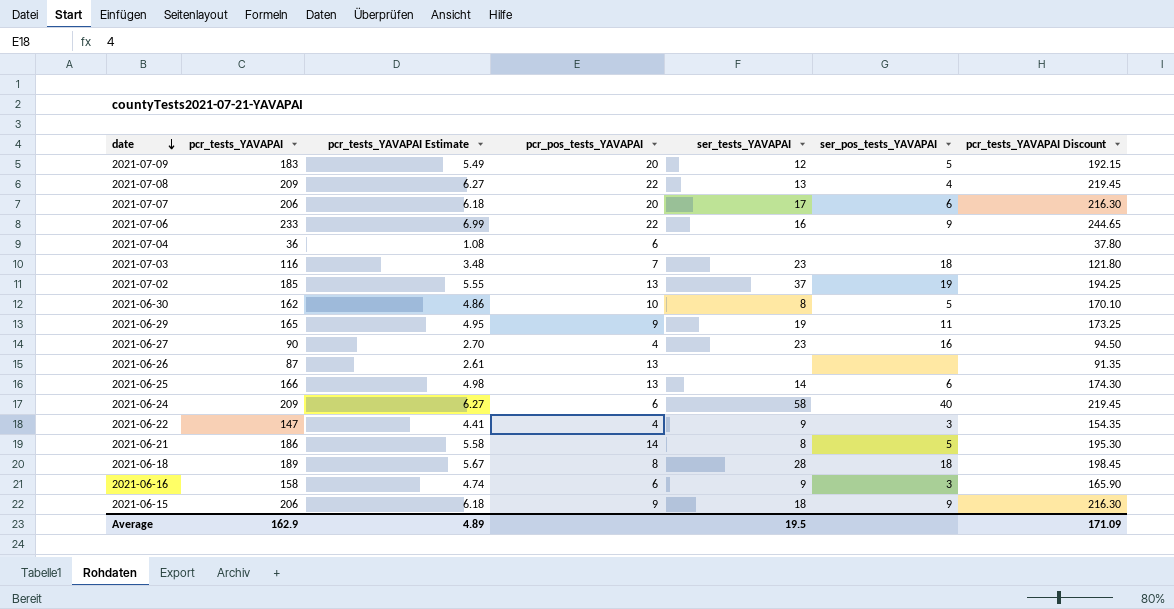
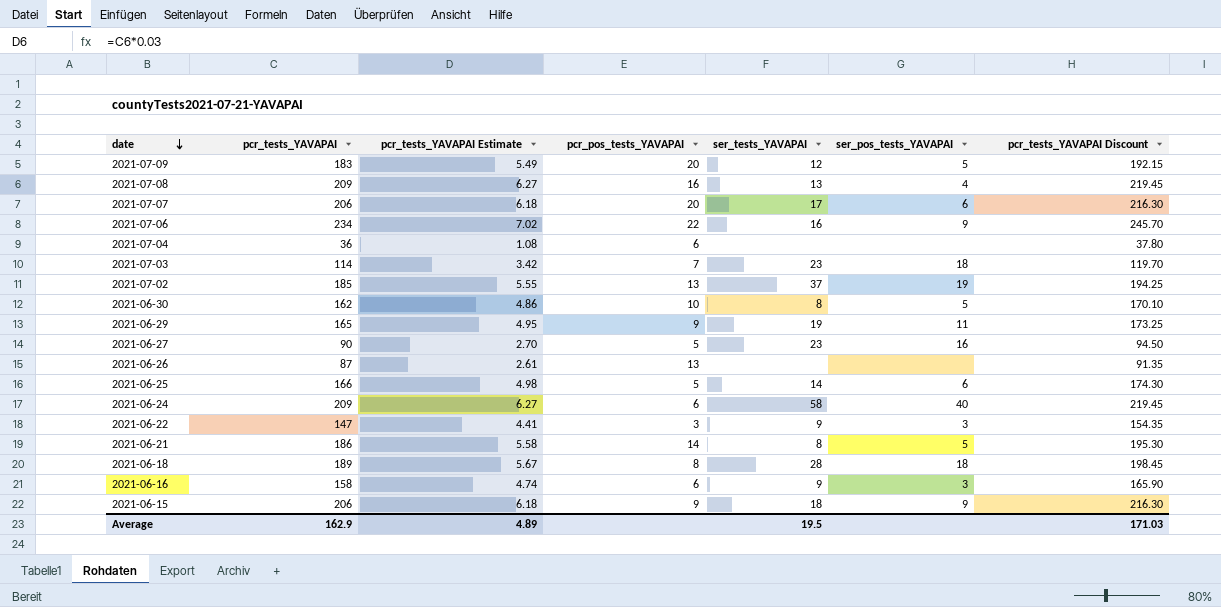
2021-07-08 | pcr_pos_tests_YAVAPAI: 22 -> 16
2021-07-06 | pcr_tests_YAVAPAI: 233 -> 234
2021-07-06 | pcr_tests_YAVAPAI Estimate: 6.99 -> 7.02
2021-07-06 | pcr_tests_YAVAPAI Discount: 244.65 -> 245.70
2021-07-03 | pcr_tests_YAVAPAI: 116 -> 114
2021-07-03 | pcr_tests_YAVAPAI Estimate: 3.48 -> 3.42
2021-07-03 | pcr_tests_YAVAPAI Discount: 121.80 -> 119.70
2021-06-27 | pcr_pos_tests_YAVAPAI: 4 -> 5
2021-06-25 | pcr_pos_tests_YAVAPAI: 13 -> 5
2021-06-22 | pcr_pos_tests_YAVAPAI: 4 -> 3
Average | pcr_tests_YAVAPAI Discount: 171.09 -> 171.03

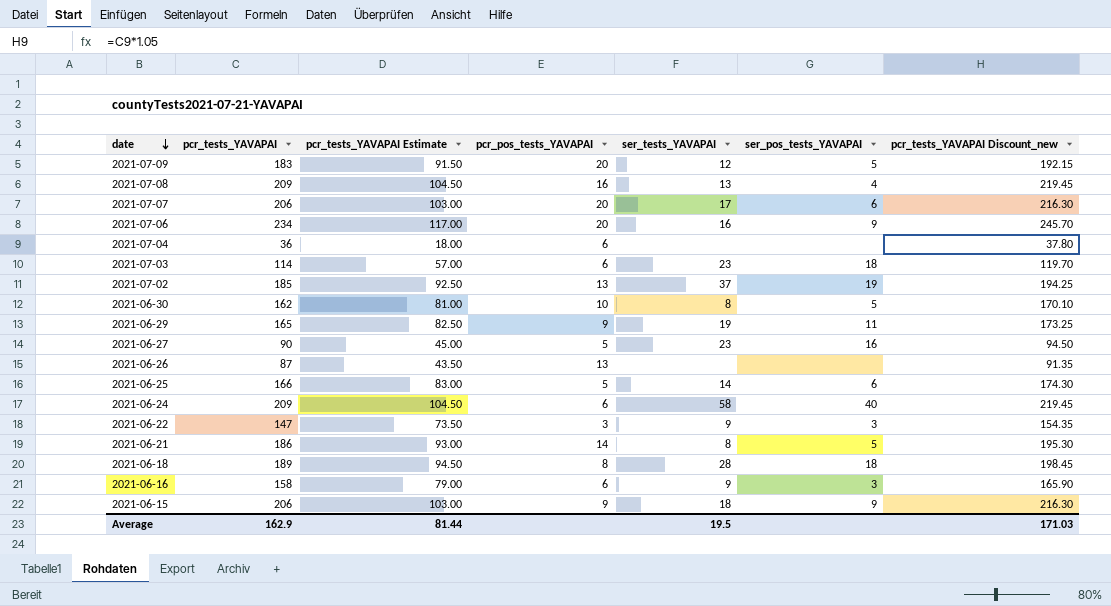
column pcr_tests_YAVAPAI Estimate | formula: [pcr_tests_YAVAPAI] * 0.03 -> [pcr_tests_YAVAPAI] * 0.5
column name: pcr_tests_YAVAPAI Discount -> pcr_tests_YAVAPAI Discount_new
2021-07-06 | pcr_pos_tests_YAVAPAI: 22 -> 20
2021-07-03 | pcr_pos_tests_YAVAPAI: 7 -> 6
Average | pcr_tests_YAVAPAI Estimate: 4.89 -> 81.44

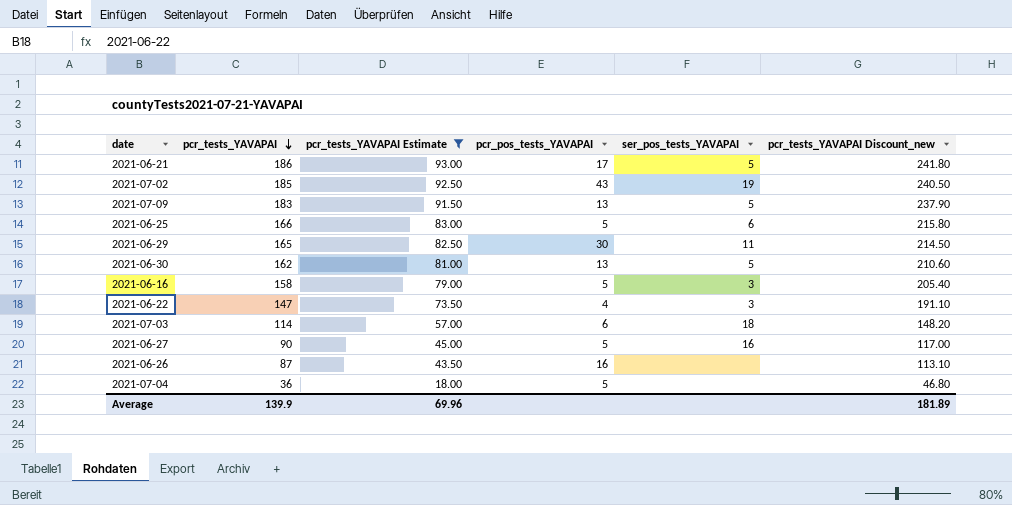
filter: none -> pcr_tests_YAVAPAI Estimate <= 93.00
row order: date descending -> pcr_tests_YAVAPAI descending
column ser_tests_YAVAPAI | position: 5 -> none
column pcr_tests_YAVAPAI Discount_new | formula: [pcr_tests_YAVAPAI] * 1.05 -> [pcr_tests_YAVAPAI] * 1.3
2021-06-21 | pcr_pos_tests_YAVAPAI: 14 -> 17
2021-07-02 | pcr_pos_tests_YAVAPAI: 13 -> 43
2021-07-09 | pcr_pos_tests_YAVAPAI: 20 -> 13
2021-06-29 | pcr_pos_tests_YAVAPAI: 9 -> 30
2021-06-30 | pcr_pos_tests_YAVAPAI: 10 -> 13
2021-06-16 | pcr_pos_tests_YAVAPAI: 6 -> 5
2021-06-22 | pcr_pos_tests_YAVAPAI: 3 -> 4
2021-06-26 | pcr_pos_tests_YAVAPAI: 13 -> 16
2021-07-04 | pcr_pos_tests_YAVAPAI: 6 -> 5
Average | pcr_tests_YAVAPAI: 162.9 -> 139.9
Average | pcr_tests_YAVAPAI Estimate: 81.44 -> 69.96
Average | pcr_tests_YAVAPAI Discount_new: 171.03 -> 181.89

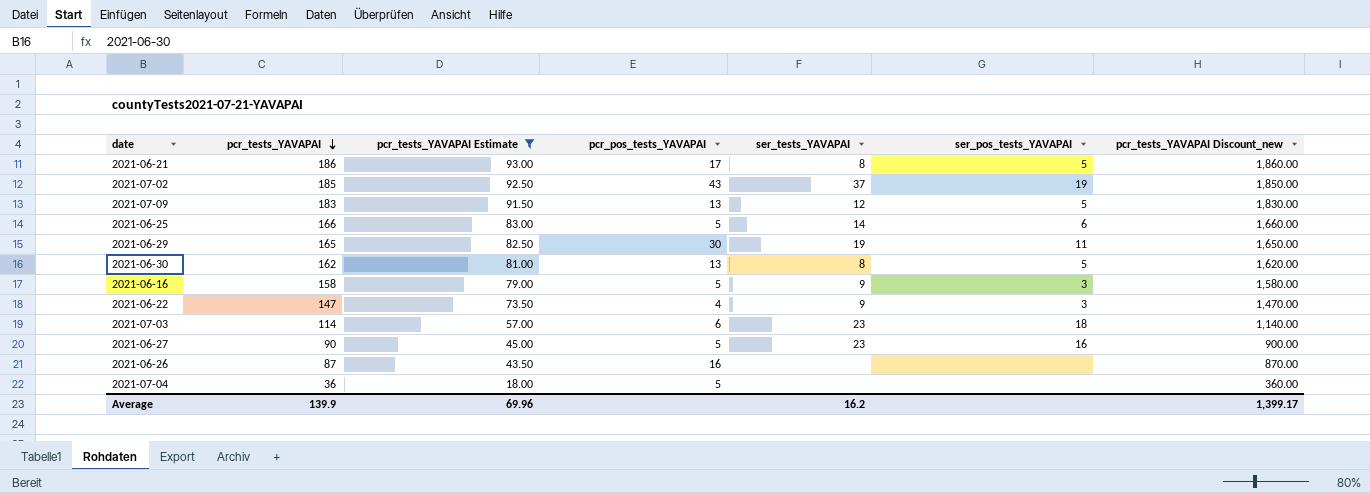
column ser_tests_YAVAPAI | position: none -> 5
column pcr_tests_YAVAPAI Discount_new | formula: [pcr_tests_YAVAPAI] * 1.3 -> [pcr_tests_YAVAPAI] * 10
Average | pcr_tests_YAVAPAI Discount_new: 181.89 -> 1,399.17

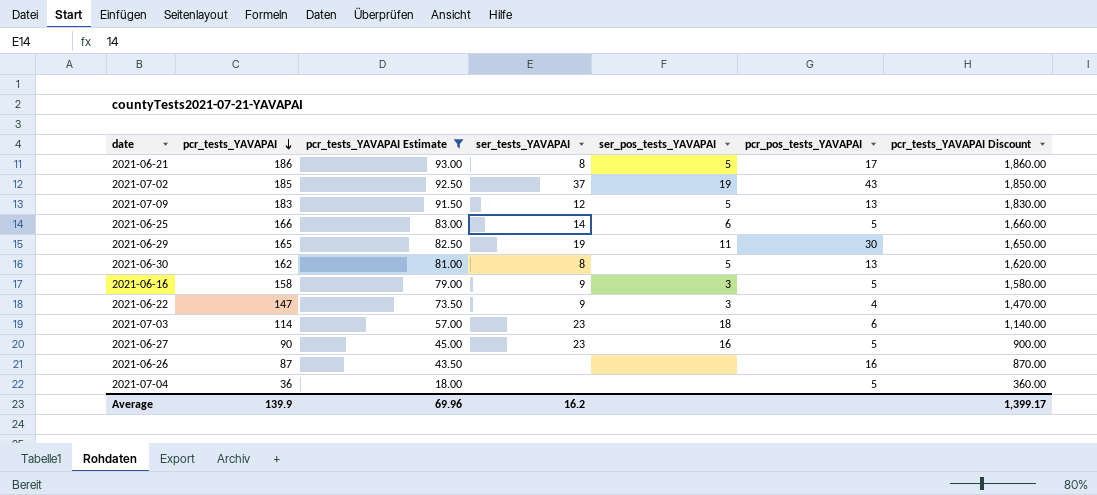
column pcr_pos_tests_YAVAPAI | position: 4 -> 6
column name: pcr_tests_YAVAPAI Discount_new -> pcr_tests_YAVAPAI Discount

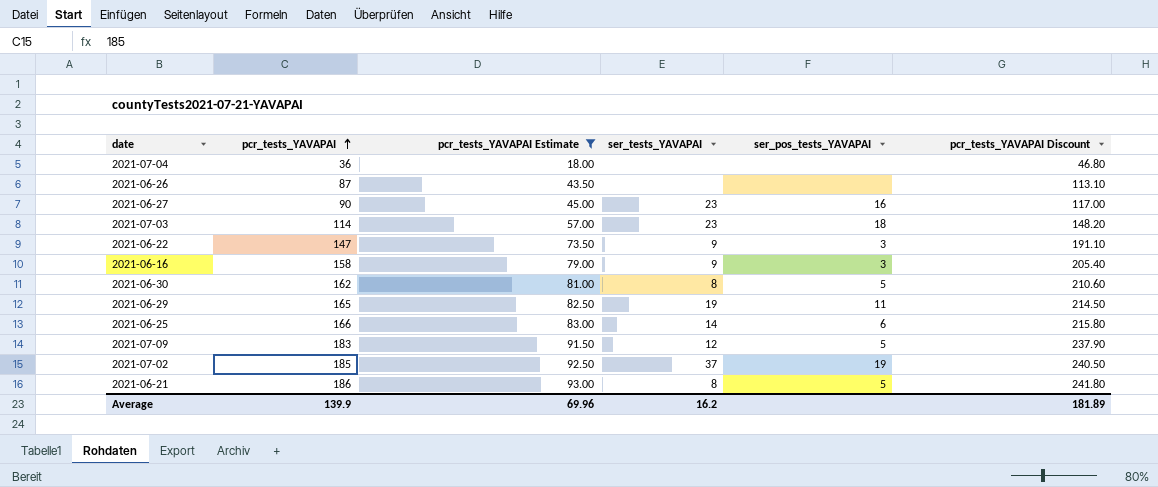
row order: pcr_tests_YAVAPAI descending -> pcr_tests_YAVAPAI ascending
column pcr_pos_tests_YAVAPAI | position: 6 -> none
column pcr_tests_YAVAPAI Discount | formula: [pcr_tests_YAVAPAI] * 10 -> [pcr_tests_YAVAPAI] * 1.3
Average | pcr_tests_YAVAPAI Discount: 1,399.17 -> 181.89

